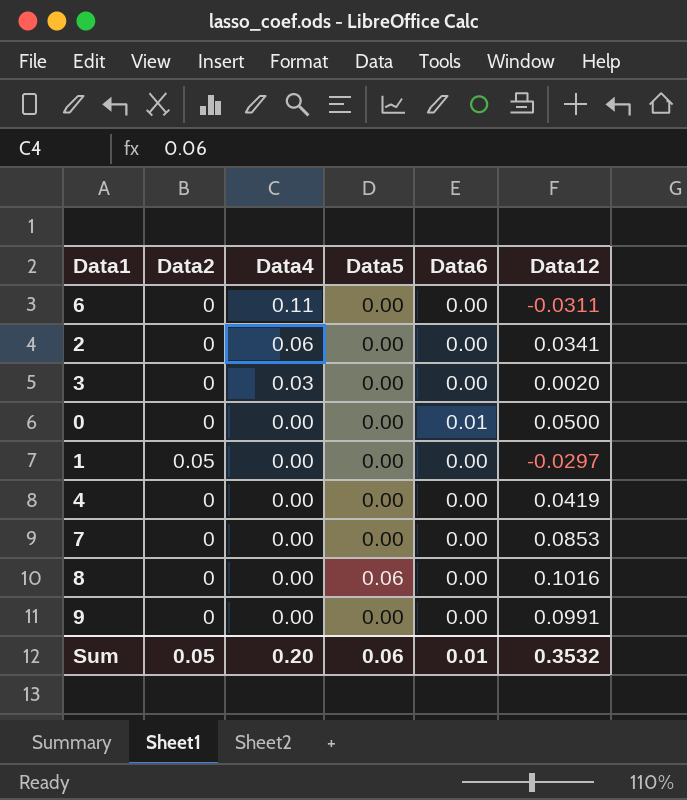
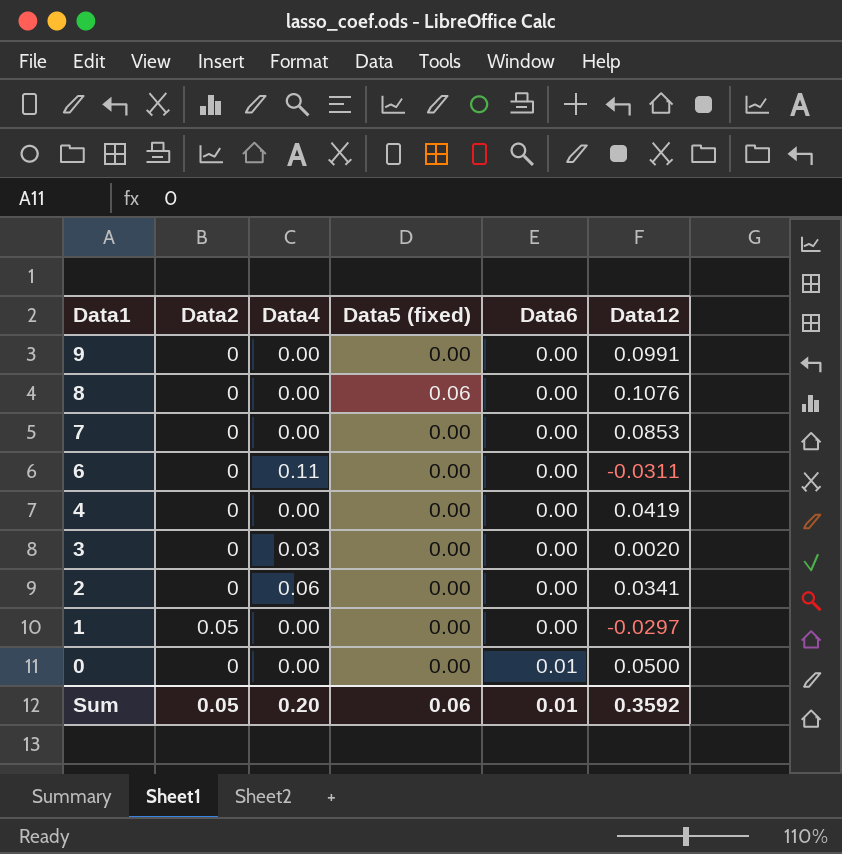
row order: Data4 descending -> Data1 descending
column name: Data5 -> Data5 (fixed)
8 | Data12: 0.1016 -> 0.1076
Sum | Data12: 0.3532 -> 0.3592

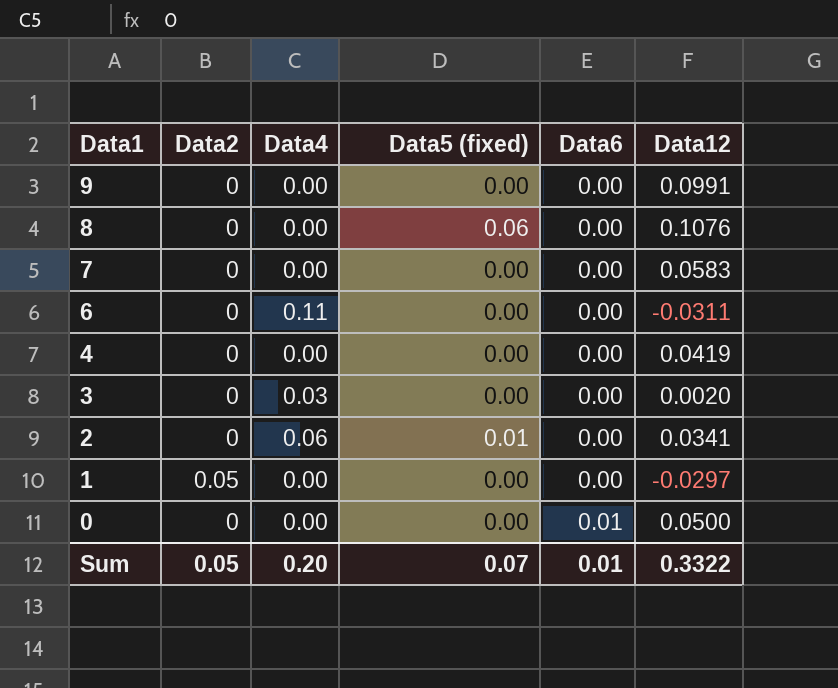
7 | Data12: 0.0853 -> 0.0583
2 | Data5 (fixed): 0.00 -> 0.01
Sum | Data5 (fixed): 0.06 -> 0.07
Sum | Data12: 0.3592 -> 0.3322

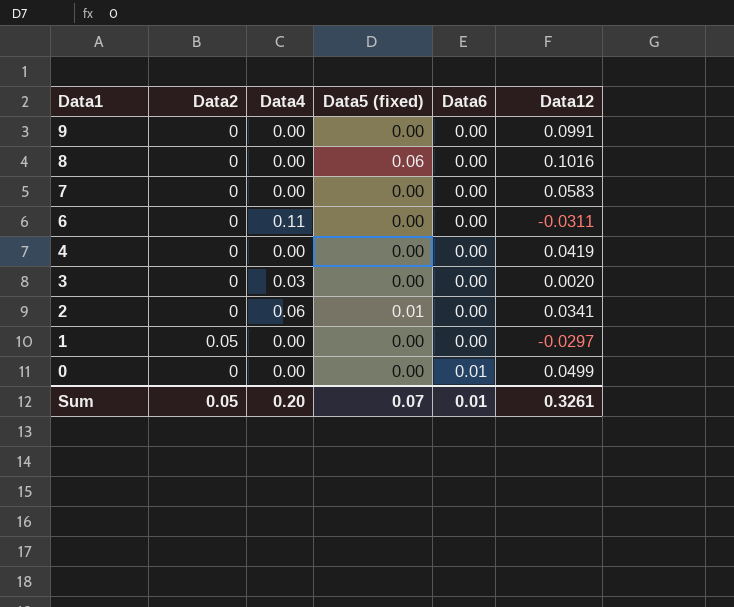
8 | Data12: 0.1076 -> 0.1016
0 | Data12: 0.0500 -> 0.0499
Sum | Data12: 0.3322 -> 0.3261

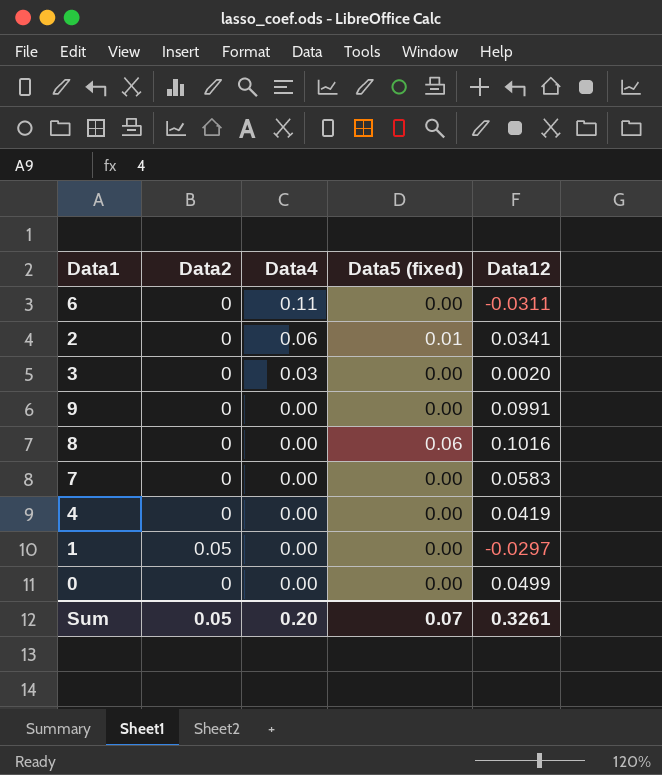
row order: Data1 descending -> Data4 descending
column Data6 | position: 5 -> none

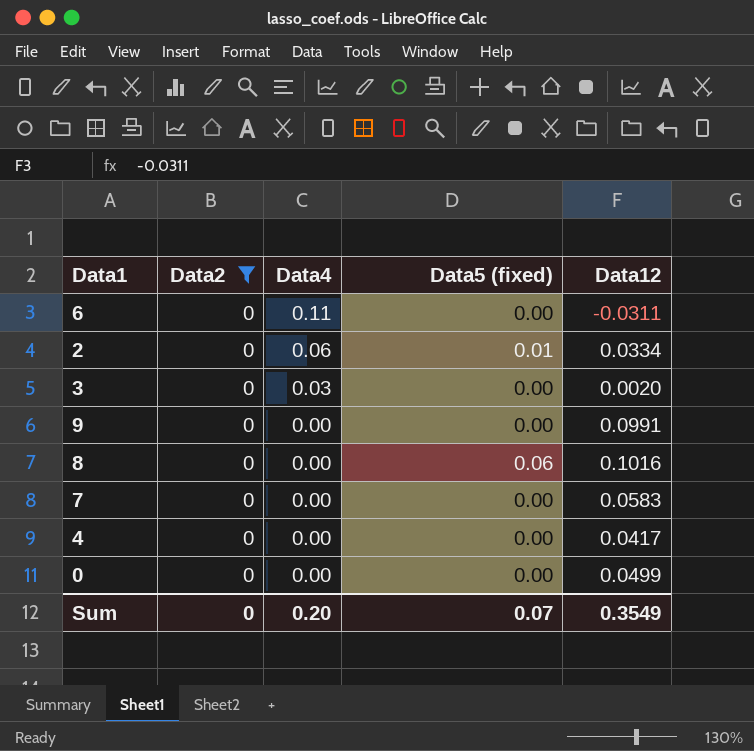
filter: none -> Data2 = 0
2 | Data12: 0.0341 -> 0.0334
4 | Data12: 0.0419 -> 0.0417
Sum | Data2: 0.05 -> 0
Sum | Data12: 0.3261 -> 0.3549

